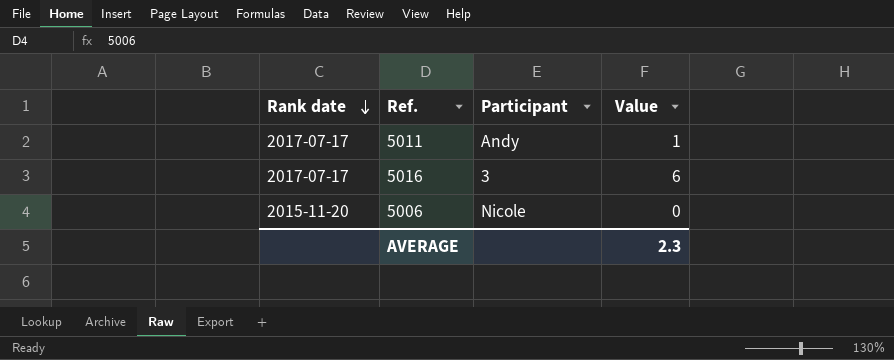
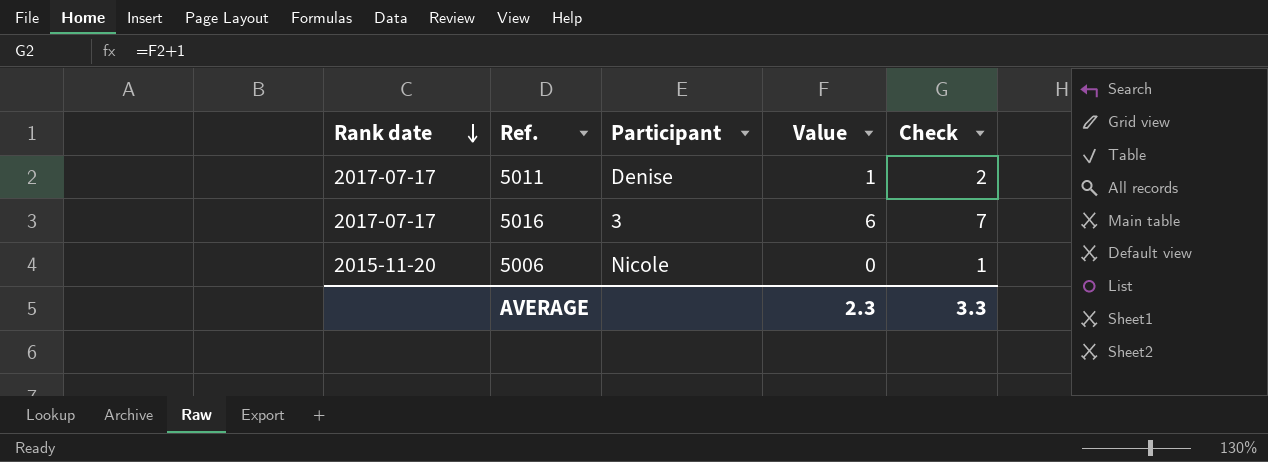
column Check | formula: none -> [Value] + 1
5011 | Participant: Andy -> Denise

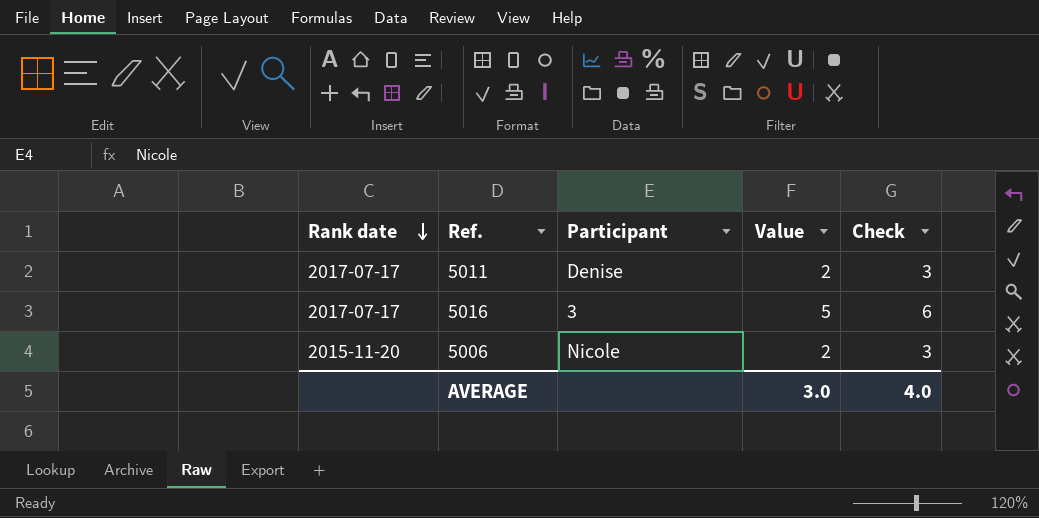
5011 | Value: 1 -> 2
5011 | Check: 2 -> 3
5016 | Value: 6 -> 5
5016 | Check: 7 -> 6
5006 | Value: 0 -> 2
5006 | Check: 1 -> 3
AVERAGE | Value: 2.3 -> 3.0
AVERAGE | Check: 3.3 -> 4.0

